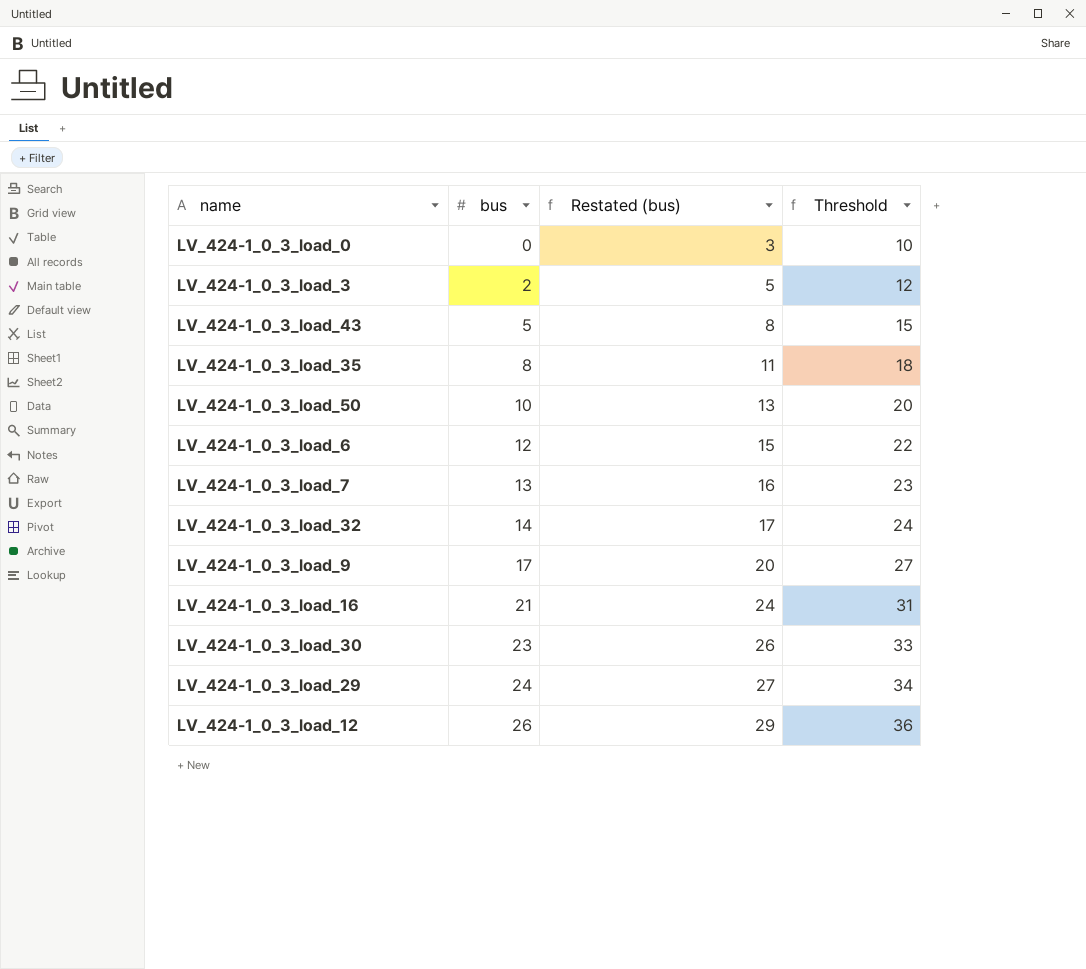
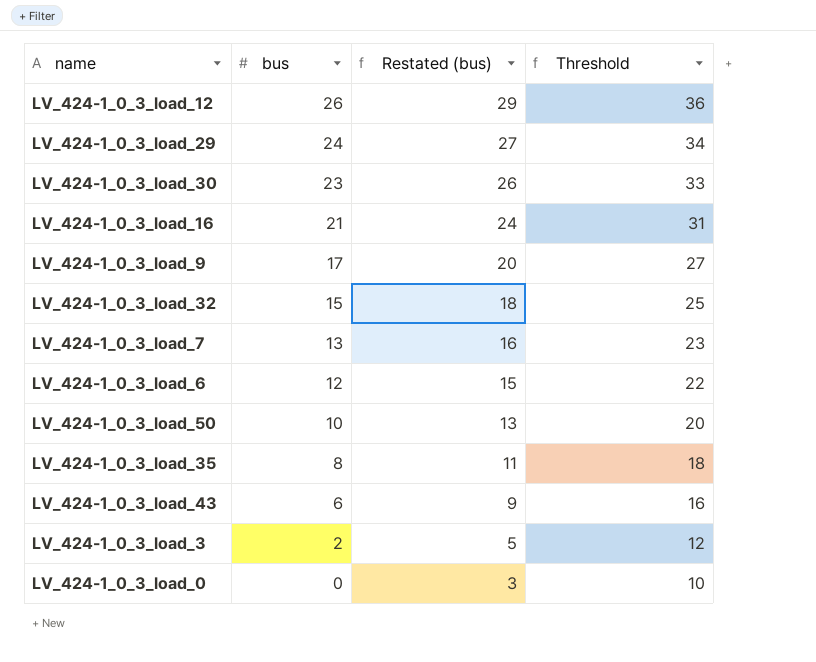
row order: bus ascending -> bus descending
LV_424-1_0_3_load_32 | bus: 14 -> 15
LV_424-1_0_3_load_32 | Restated (bus): 17 -> 18
LV_424-1_0_3_load_32 | Threshold: 24 -> 25
LV_424-1_0_3_load_43 | bus: 5 -> 6
LV_424-1_0_3_load_43 | Restated (bus): 8 -> 9
LV_424-1_0_3_load_43 | Threshold: 15 -> 16

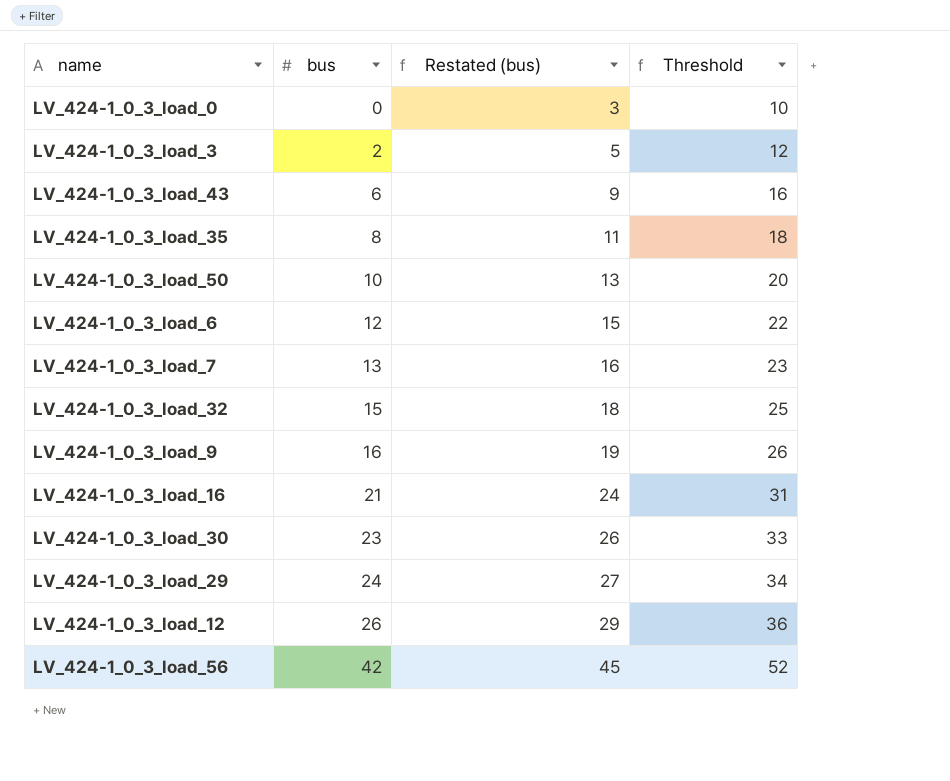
row order: bus descending -> bus ascending
LV_424-1_0_3_load_9 | bus: 17 -> 16
LV_424-1_0_3_load_9 | Restated (bus): 20 -> 19
LV_424-1_0_3_load_9 | Threshold: 27 -> 26
row LV_424-1_0_3_load_56: none -> 42 | 45 | 52

